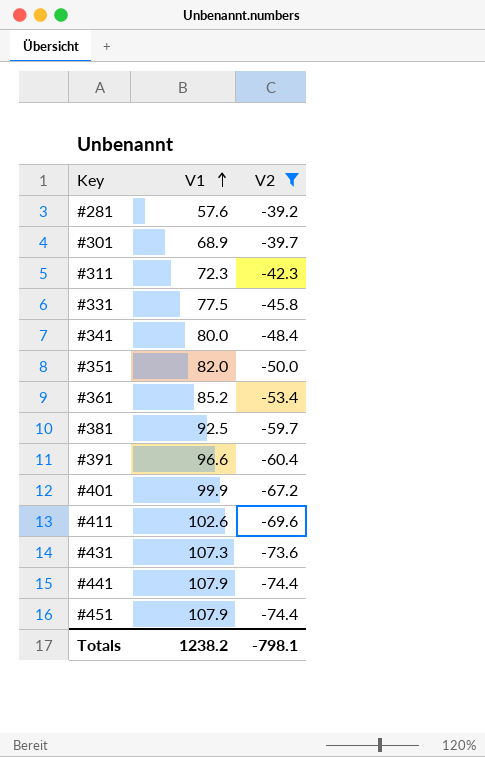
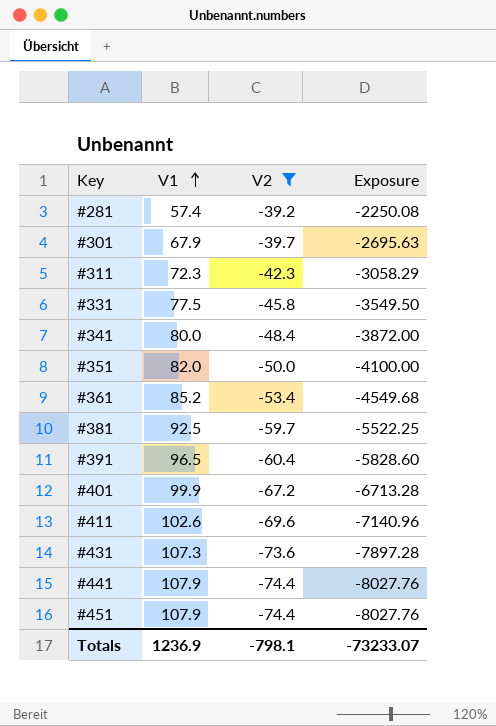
column Exposure | formula: none -> [V1] * [V2]
#281 | V1: 57.6 -> 57.4
#301 | V1: 68.9 -> 67.9
#391 | V1: 96.6 -> 96.5
Totals | V1: 1238.2 -> 1236.9

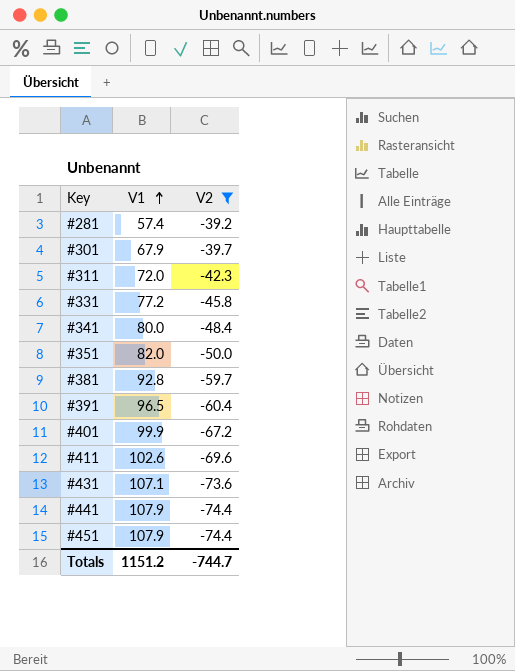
column Exposure | formula: [V1] * [V2] -> none
row #361: 85.2 | -53.4 | -4549.68 -> none
#311 | V1: 72.3 -> 72.0
#331 | V1: 77.5 -> 77.2
#381 | V1: 92.5 -> 92.8
#431 | V1: 107.3 -> 107.1
Totals | V1: 1236.9 -> 1151.2
Totals | V2: -798.1 -> -744.7

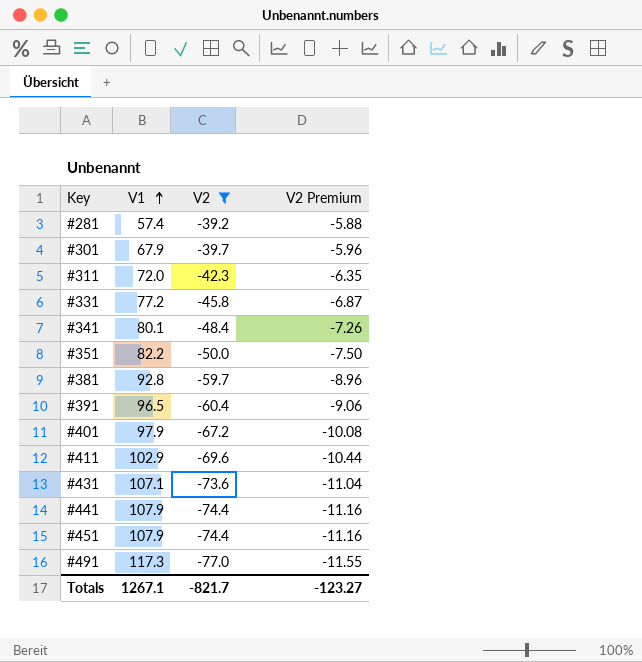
column V2 Premium | formula: none -> [V2] * 0.15
#341 | V1: 80.0 -> 80.1
#351 | V1: 82.0 -> 82.2
#401 | V1: 99.9 -> 97.9
#411 | V1: 102.6 -> 102.9
row #491: none -> 117.3 | -77.0 | -11.55
Totals | V1: 1151.2 -> 1267.1
Totals | V2: -744.7 -> -821.7

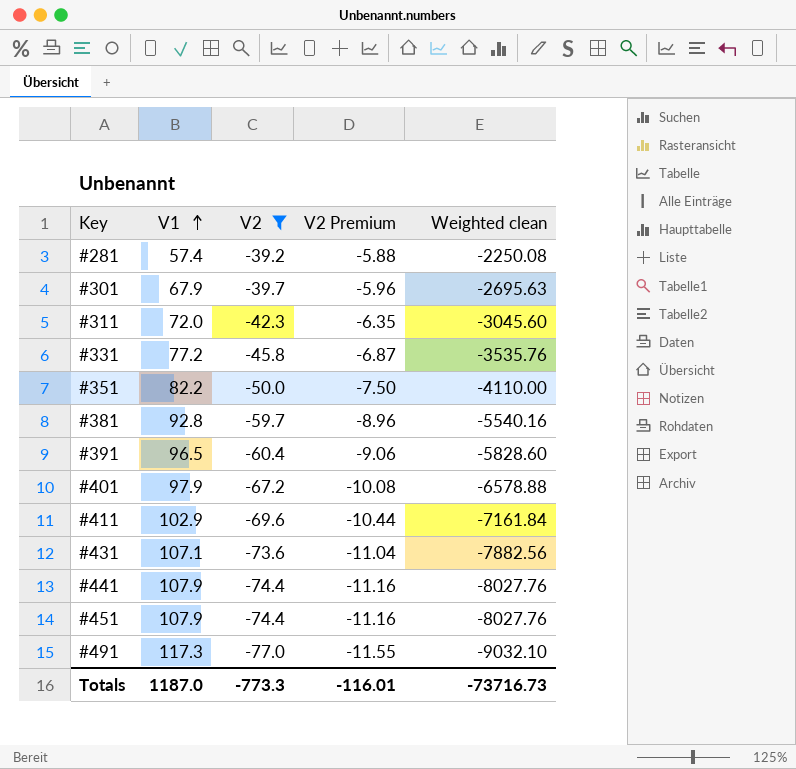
column Weighted clean | formula: none -> [V1] * [V2]
row #341: 80.1 | -48.4 | -7.26 -> none
Totals | V1: 1267.1 -> 1187.0
Totals | V2: -821.7 -> -773.3
Totals | V2 Premium: -123.27 -> -116.01

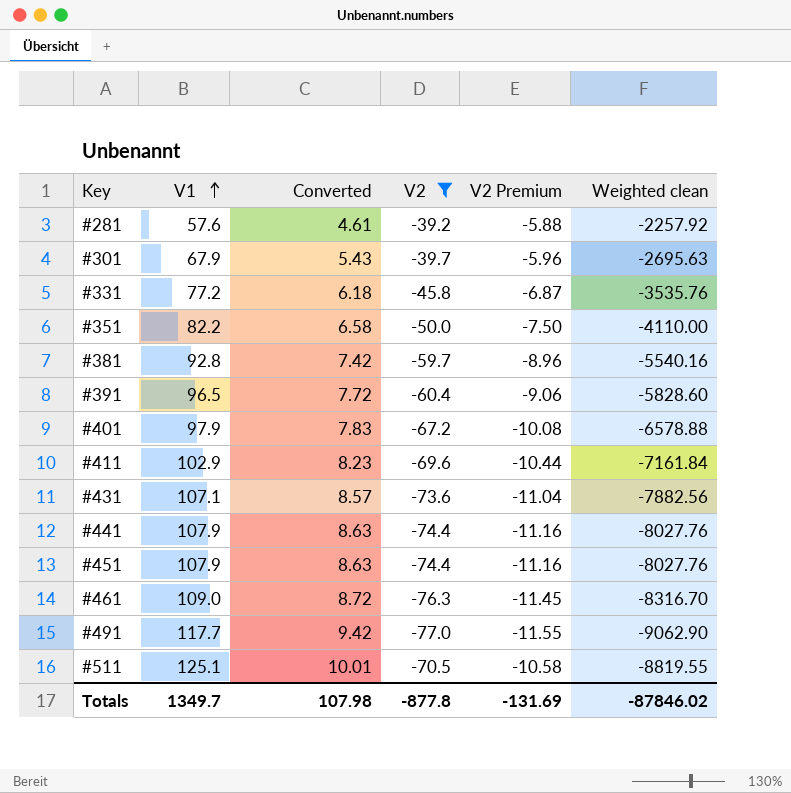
column Converted | formula: none -> [V1] * 0.08
row #311: 72.0 | -42.3 | -6.35 | -3045.60 -> none
#281 | V1: 57.4 -> 57.6
#281 | Weighted clean: -2250.08 -> -2257.92
row #461: none -> 109.0 | 8.72 | -76.3 | -11.45 | -8316.70
#491 | V1: 117.3 -> 117.7
#491 | Weighted clean: -9032.10 -> -9062.90
row #511: none -> 125.1 | 10.01 | -70.5 | -10.58 | -8819.55
Totals | V1: 1187.0 -> 1349.7
Totals | V2: -773.3 -> -877.8
Totals | V2 Premium: -116.01 -> -131.69
Totals | Weighted clean: -73716.73 -> -87846.02

